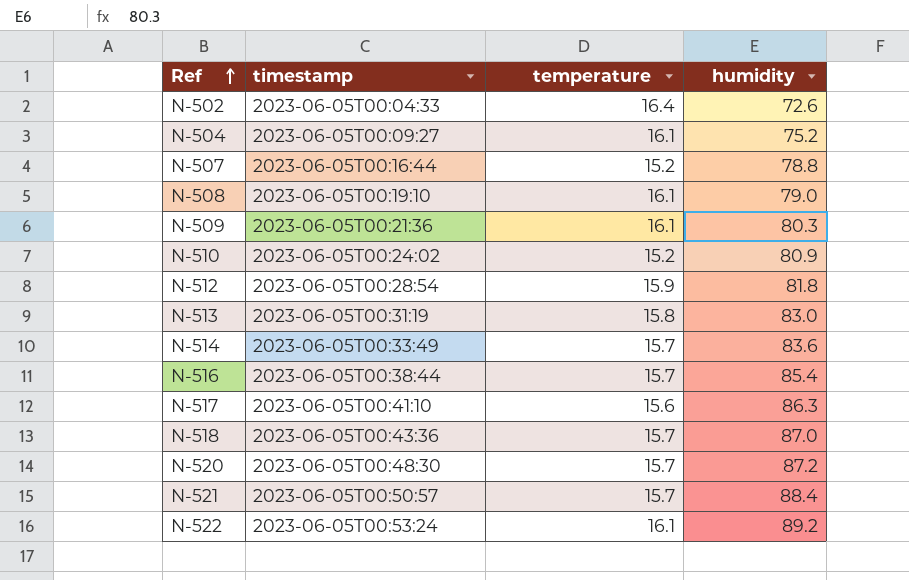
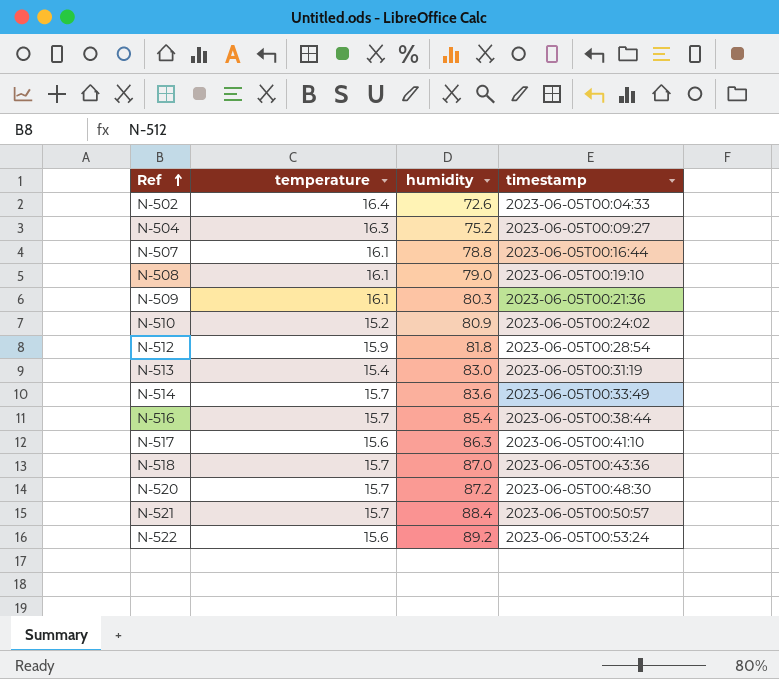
column timestamp | position: 2 -> 4
N-504 | temperature: 16.1 -> 16.3
N-507 | temperature: 15.2 -> 16.1
N-513 | temperature: 15.8 -> 15.4
N-522 | temperature: 16.1 -> 15.6

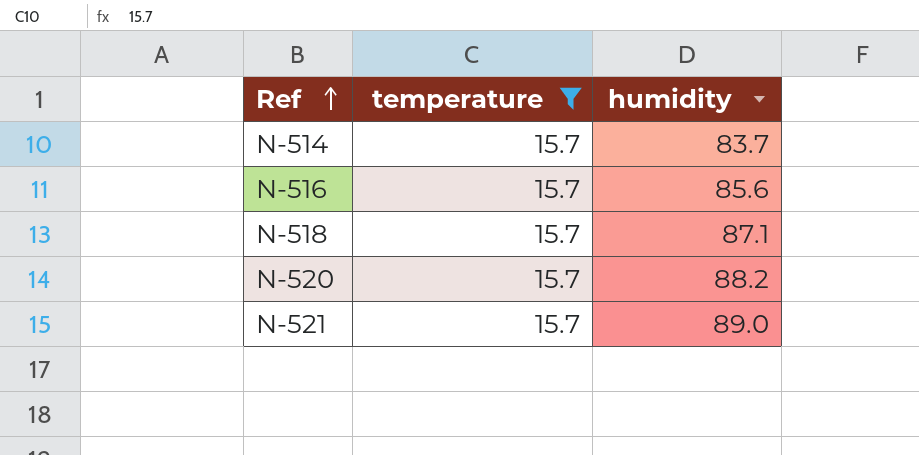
filter: none -> temperature = 15.7
column timestamp | position: 4 -> none
N-514 | humidity: 83.6 -> 83.7
N-516 | humidity: 85.4 -> 85.6
N-518 | humidity: 87.0 -> 87.1
N-520 | humidity: 87.2 -> 88.2
N-521 | humidity: 88.4 -> 89.0

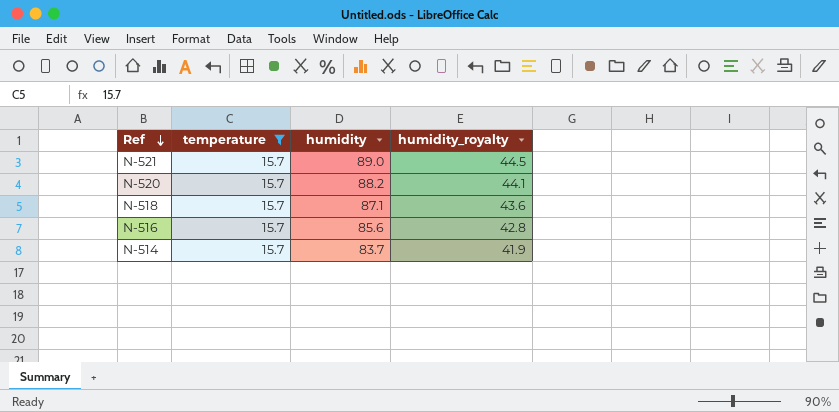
row order: Ref ascending -> Ref descending
column humidity_royalty | formula: none -> [humidity] * 0.5

